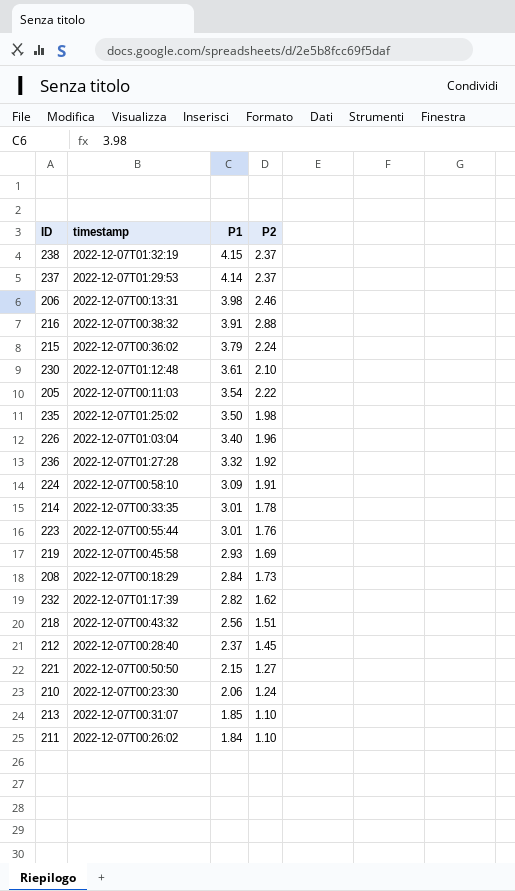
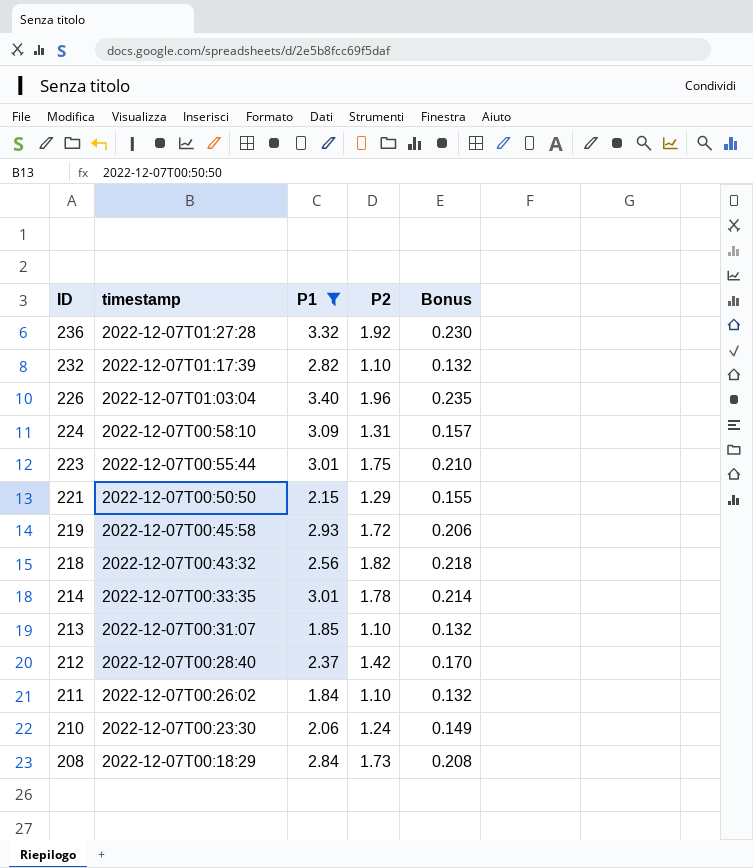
filter: none -> P1 <= 3.40
row order: P1 descending -> ID descending
column Bonus | formula: none -> [P2] * 0.12
232 | P2: 1.62 -> 1.10
224 | P2: 1.91 -> 1.31
223 | P2: 1.76 -> 1.75
221 | P2: 1.27 -> 1.29
219 | P2: 1.69 -> 1.72
218 | P2: 1.51 -> 1.82
212 | P2: 1.45 -> 1.42

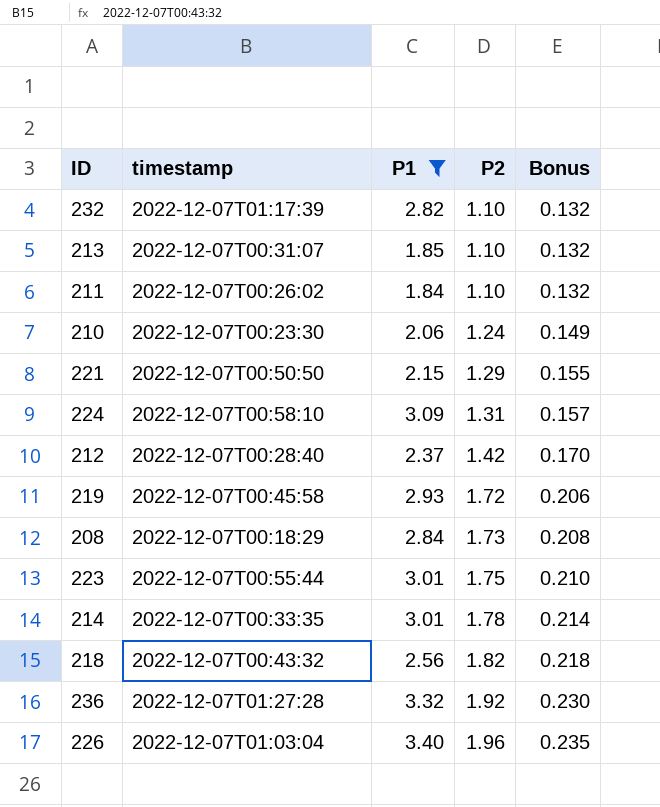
row order: ID descending -> P2 ascending

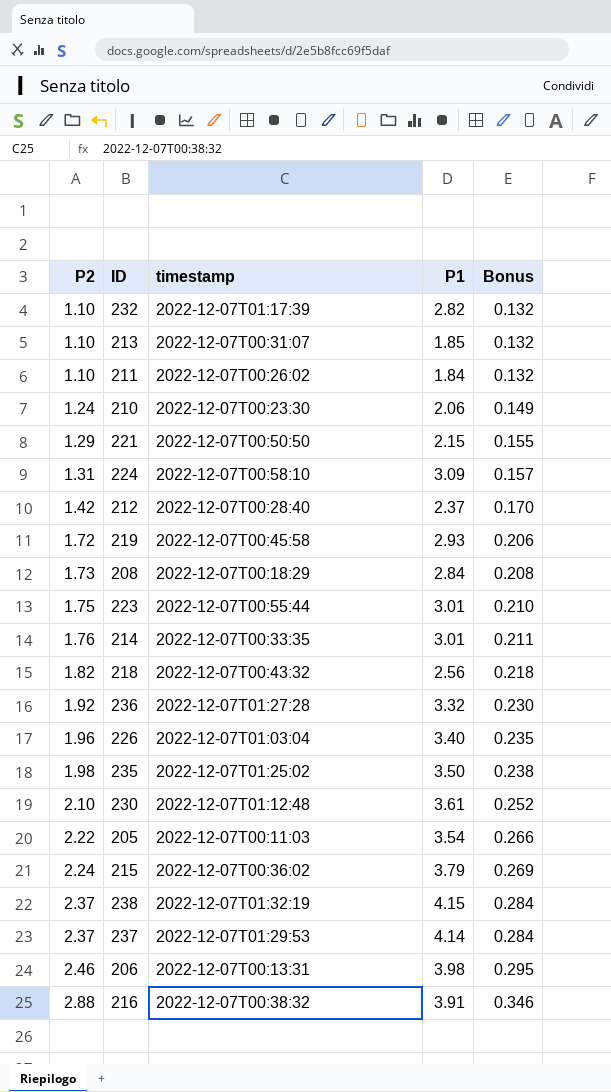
filter: P1 <= 3.40 -> none
column P2 | position: 4 -> 1
214 | P2: 1.78 -> 1.76
214 | Bonus: 0.214 -> 0.211

